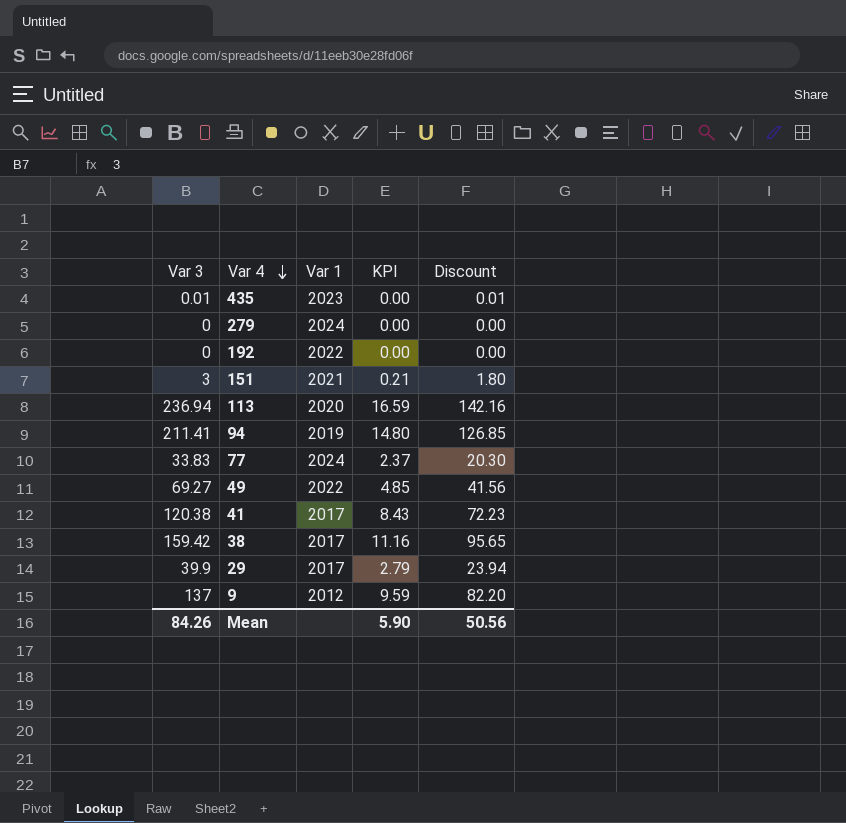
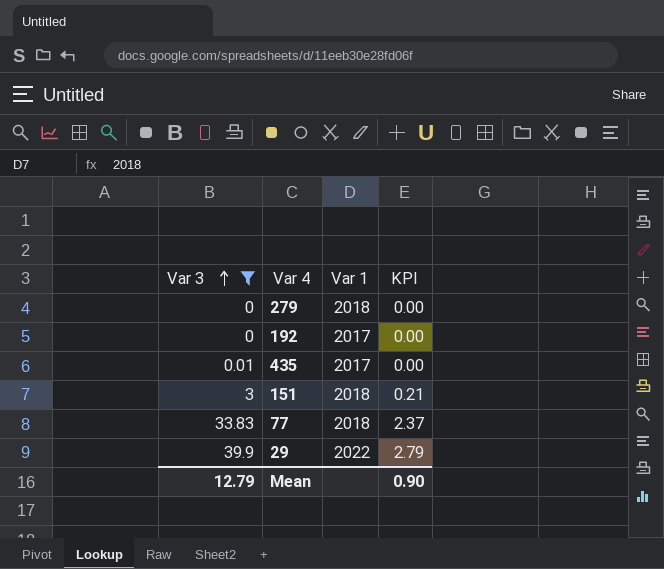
filter: none -> Var 3 <= 39.9
row order: Var 4 descending -> Var 3 ascending
column Discount | formula: [Var 3] * 0.6 -> none
279 | Var 1: 2024 -> 2018
192 | Var 1: 2022 -> 2017
435 | Var 1: 2023 -> 2017
151 | Var 1: 2021 -> 2018
77 | Var 1: 2024 -> 2018
29 | Var 1: 2017 -> 2022
Mean | Var 3: 84.26 -> 12.79
Mean | KPI: 5.90 -> 0.90

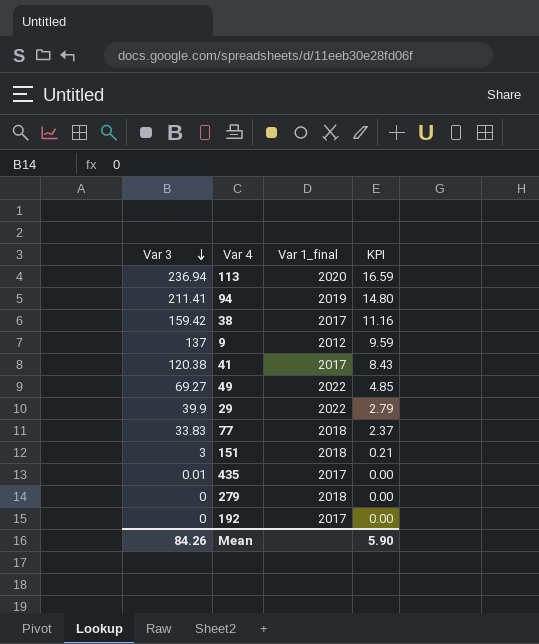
filter: Var 3 <= 39.9 -> none
row order: Var 3 ascending -> Var 3 descending
column name: Var 1 -> Var 1_final
Mean | Var 3: 12.79 -> 84.26
Mean | KPI: 0.90 -> 5.90

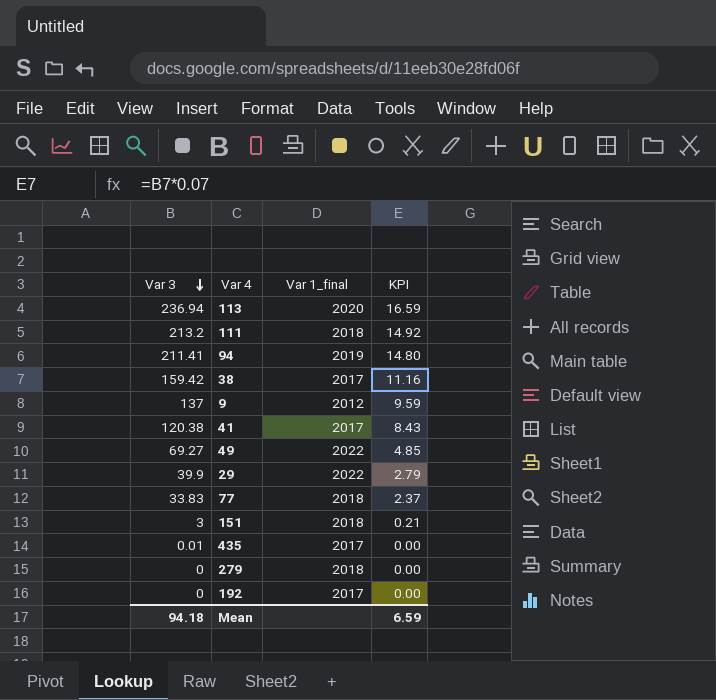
row 111: none -> 213.2 | 2018 | 14.92
Mean | Var 3: 84.26 -> 94.18
Mean | KPI: 5.90 -> 6.59

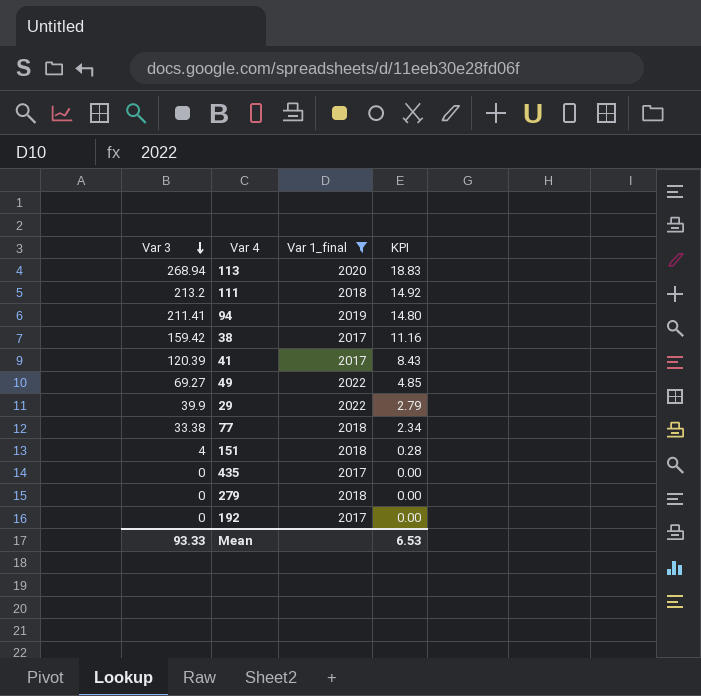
filter: none -> Var 1_final != 2012
113 | Var 3: 236.94 -> 268.94
113 | KPI: 16.59 -> 18.83
41 | Var 3: 120.38 -> 120.39
77 | Var 3: 33.83 -> 33.38
77 | KPI: 2.37 -> 2.34
151 | Var 3: 3 -> 4
151 | KPI: 0.21 -> 0.28
435 | Var 3: 0.01 -> 0
Mean | Var 3: 94.18 -> 93.33
Mean | KPI: 6.59 -> 6.53

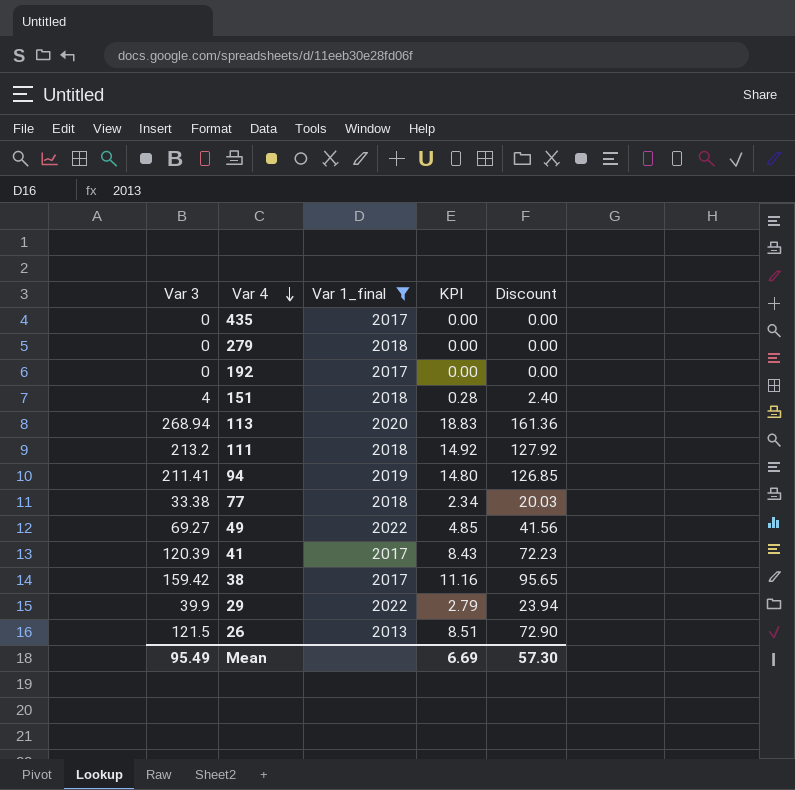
row order: Var 3 descending -> Var 4 descending
column Discount | formula: none -> [Var 3] * 0.6
row 26: none -> 121.5 | 2013 | 8.51 | 72.90
Mean | Var 3: 93.33 -> 95.49
Mean | KPI: 6.53 -> 6.69

